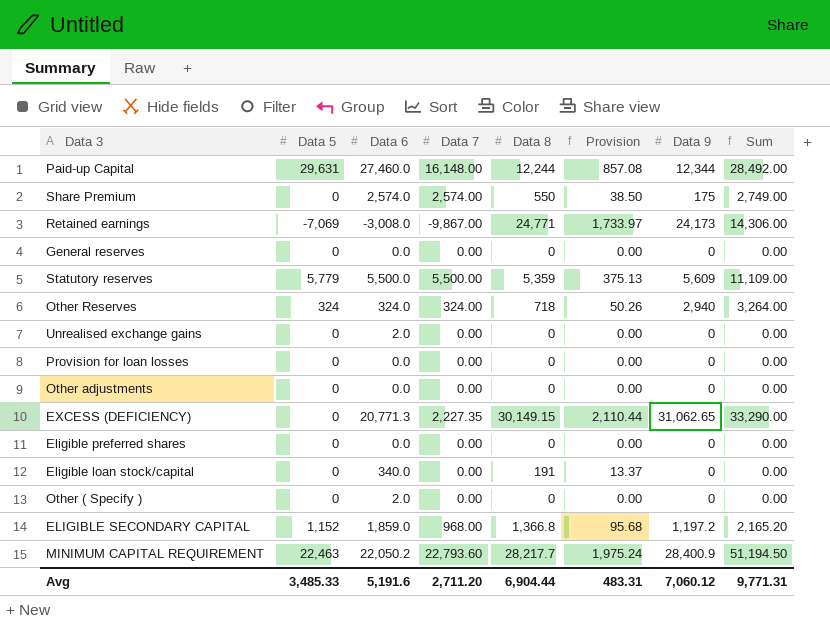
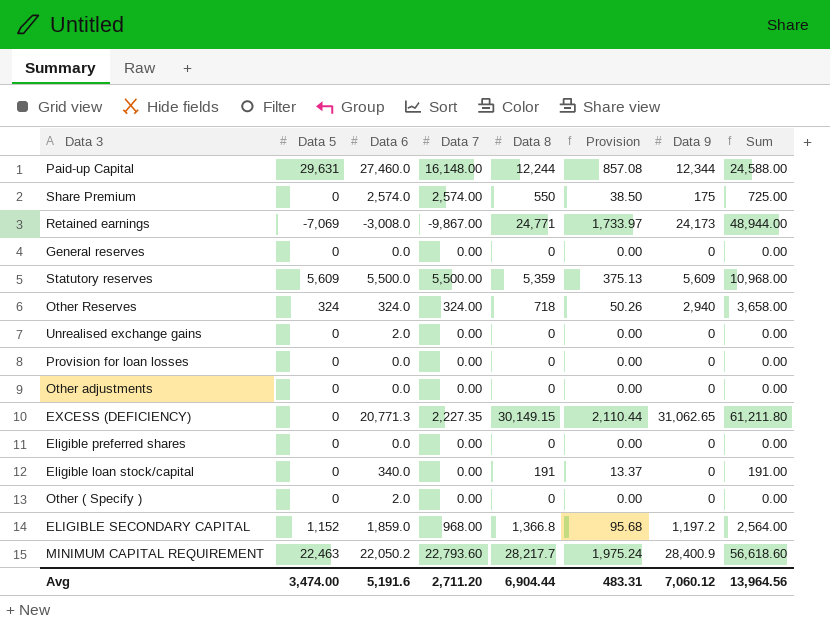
column Sum | formula: [Data 7] + [Data 9] -> [Data 8] + [Data 9]
Statutory reserves | Data 5: 5,779 -> 5,609
Avg | Data 5: 3,485.33 -> 3,474.00
Avg | Sum: 9,771.31 -> 13,964.56

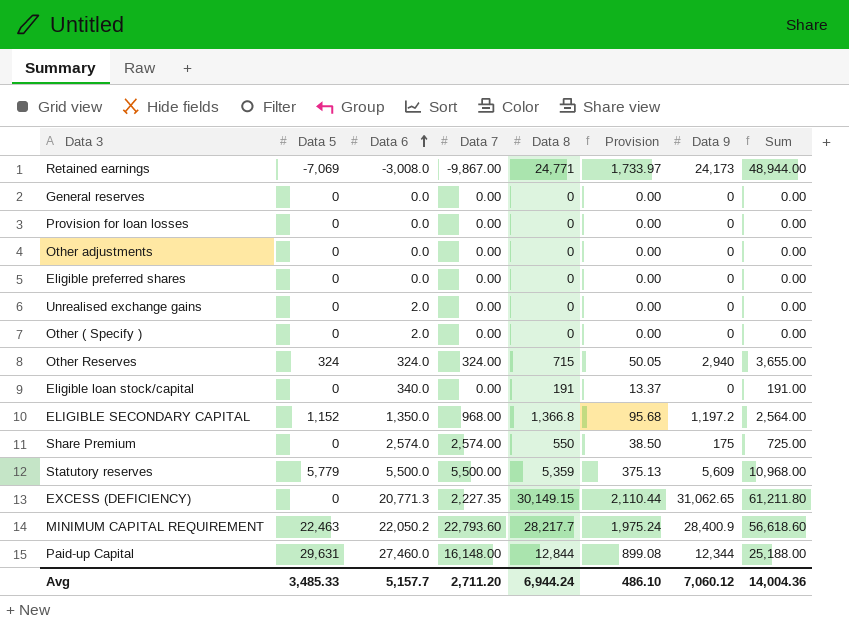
row order: none -> Data 6 ascending
Other Reserves | Data 8: 718 -> 715
Other Reserves | Provision: 50.26 -> 50.05
Other Reserves | Sum: 3,658.00 -> 3,655.00
ELIGIBLE SECONDARY CAPITAL | Data 6: 1,859.0 -> 1,350.0
Statutory reserves | Data 5: 5,609 -> 5,779
Paid-up Capital | Data 8: 12,244 -> 12,844
Paid-up Capital | Provision: 857.08 -> 899.08
Paid-up Capital | Sum: 24,588.00 -> 25,188.00
Avg | Data 5: 3,474.00 -> 3,485.33
Avg | Data 6: 5,191.6 -> 5,157.7
Avg | Data 8: 6,904.44 -> 6,944.24
Avg | Provision: 483.31 -> 486.10
Avg | Sum: 13,964.56 -> 14,004.36

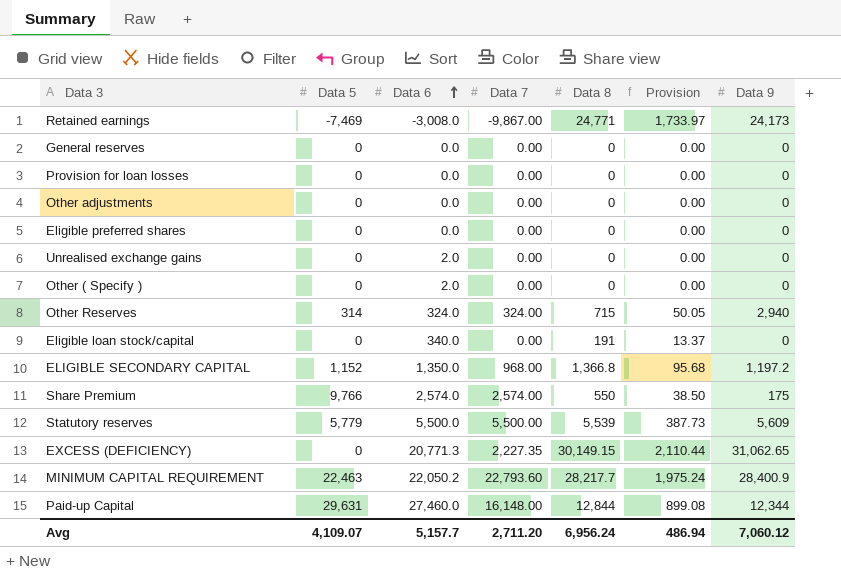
column Sum | formula: [Data 8] + [Data 9] -> none
Retained earnings | Data 5: -7,069 -> -7,469
Other Reserves | Data 5: 324 -> 314
Share Premium | Data 5: 0 -> 9,766
Statutory reserves | Data 8: 5,359 -> 5,539
Statutory reserves | Provision: 375.13 -> 387.73
Avg | Data 5: 3,485.33 -> 4,109.07
Avg | Data 8: 6,944.24 -> 6,956.24
Avg | Provision: 486.10 -> 486.94

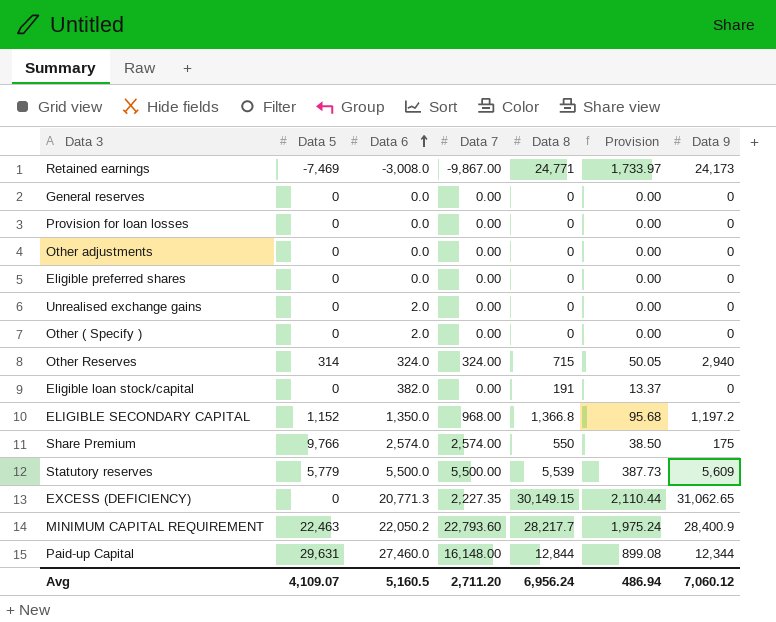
Eligible loan stock/capital | Data 6: 340.0 -> 382.0
Avg | Data 6: 5,157.7 -> 5,160.5

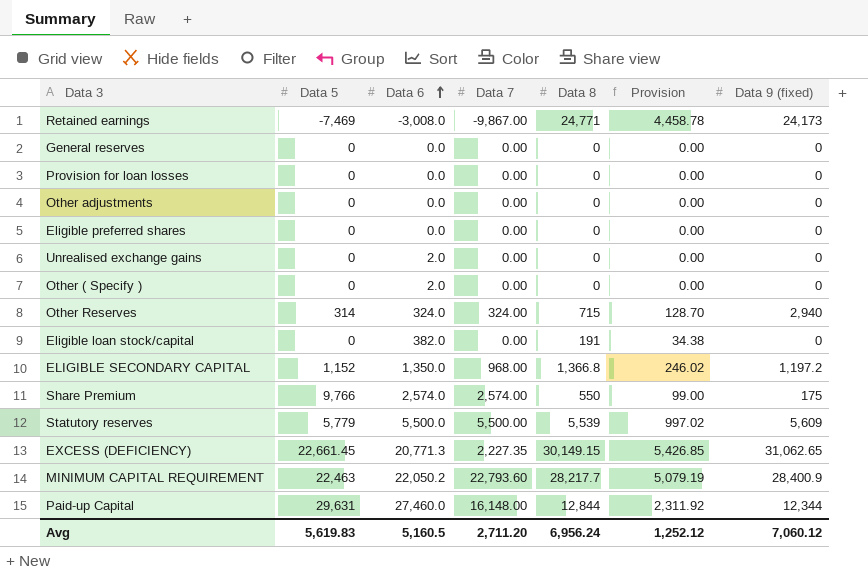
column Provision | formula: [Data 8] * 0.07 -> [Data 8] * 0.18
column name: Data 9 -> Data 9 (fixed)
EXCESS (DEFICIENCY) | Data 5: 0 -> 22,661.45
Avg | Data 5: 4,109.07 -> 5,619.83
Avg | Provision: 486.94 -> 1,252.12

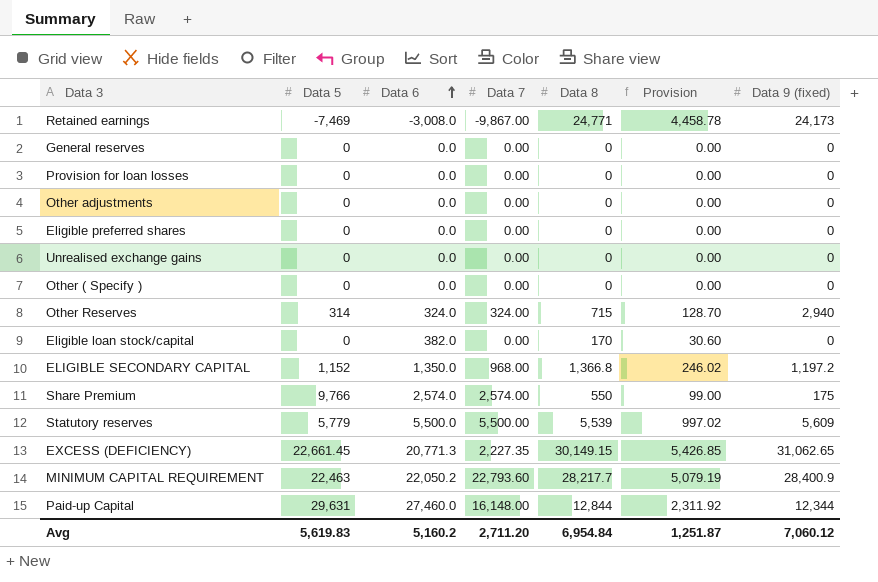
Unrealised exchange gains | Data 6: 2.0 -> 0.0
Other ( Specify ) | Data 6: 2.0 -> 0.0
Eligible loan stock/capital | Data 8: 191 -> 170
Eligible loan stock/capital | Provision: 34.38 -> 30.60
Avg | Data 6: 5,160.5 -> 5,160.2
Avg | Data 8: 6,956.24 -> 6,954.84
Avg | Provision: 1,252.12 -> 1,251.87

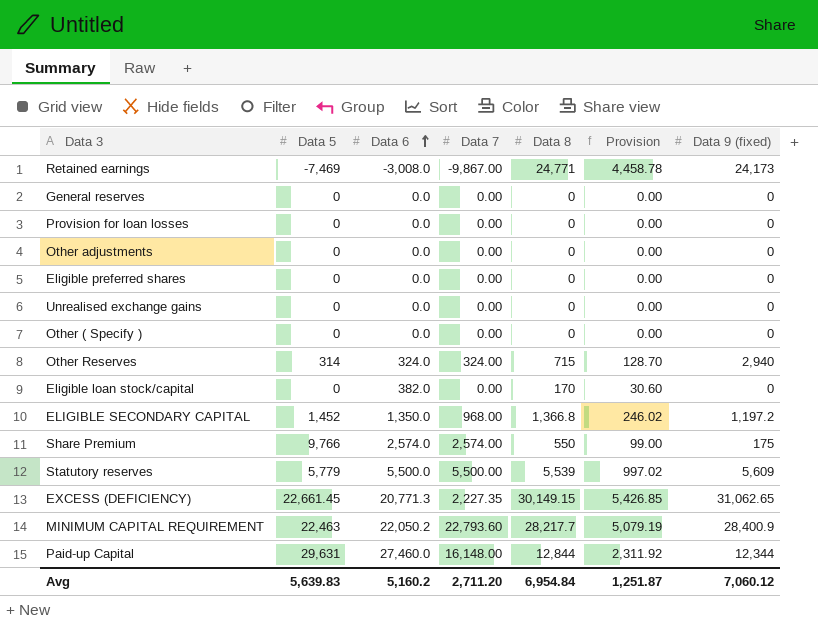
ELIGIBLE SECONDARY CAPITAL | Data 5: 1,152 -> 1,452
Avg | Data 5: 5,619.83 -> 5,639.83

